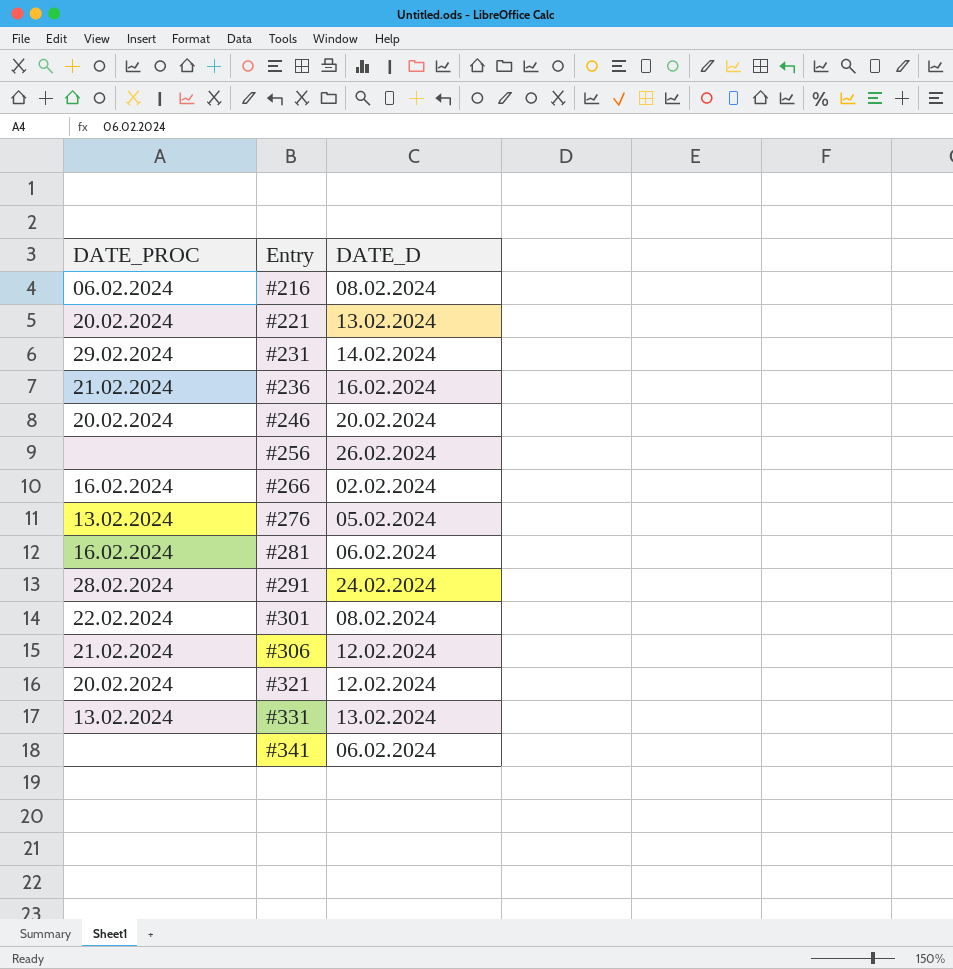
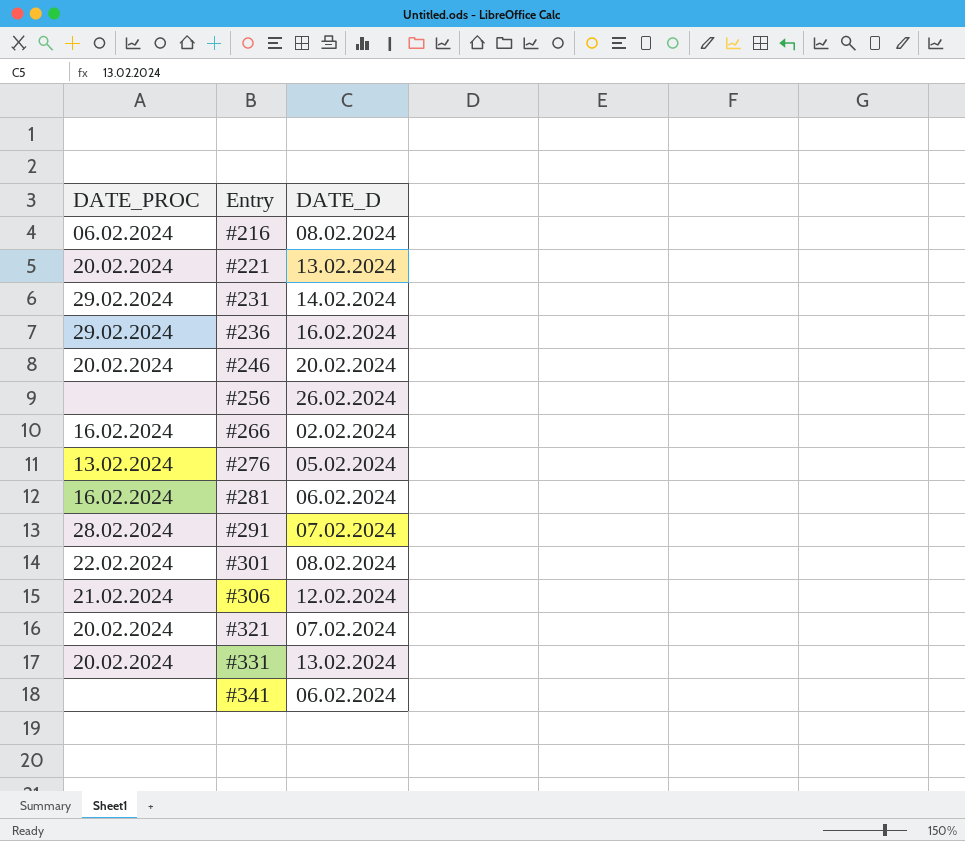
#236 | DATE_PROC: 21.02.2024 -> 29.02.2024
#291 | DATE_D: 24.02.2024 -> 07.02.2024
#321 | DATE_D: 12.02.2024 -> 07.02.2024
#331 | DATE_PROC: 13.02.2024 -> 20.02.2024

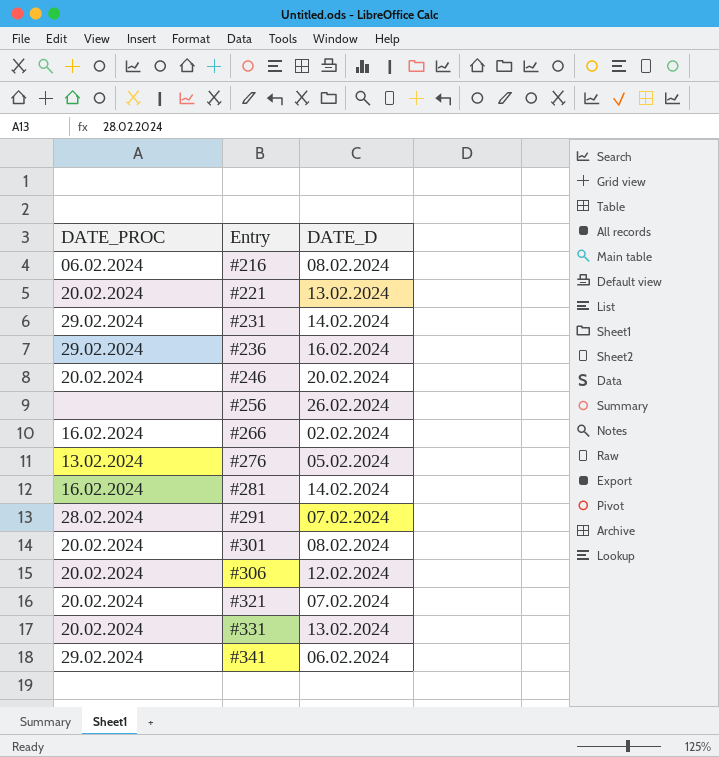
#281 | DATE_D: 06.02.2024 -> 14.02.2024
#301 | DATE_PROC: 22.02.2024 -> 20.02.2024
#306 | DATE_PROC: 21.02.2024 -> 20.02.2024
#341 | DATE_PROC: none -> 29.02.2024

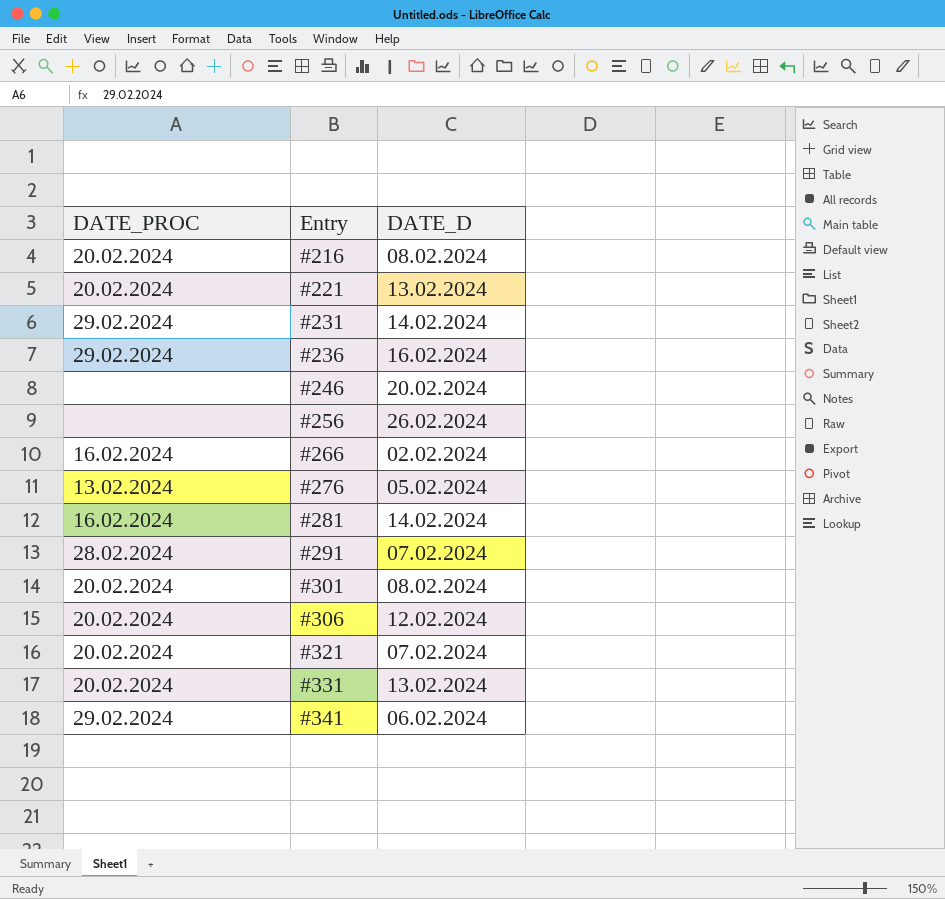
#216 | DATE_PROC: 06.02.2024 -> 20.02.2024
#246 | DATE_PROC: 20.02.2024 -> none

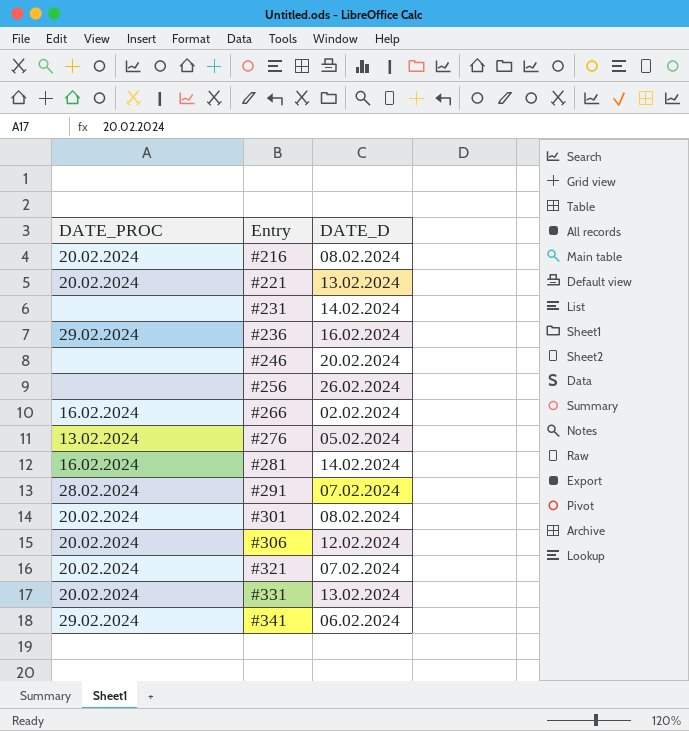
#231 | DATE_PROC: 29.02.2024 -> none

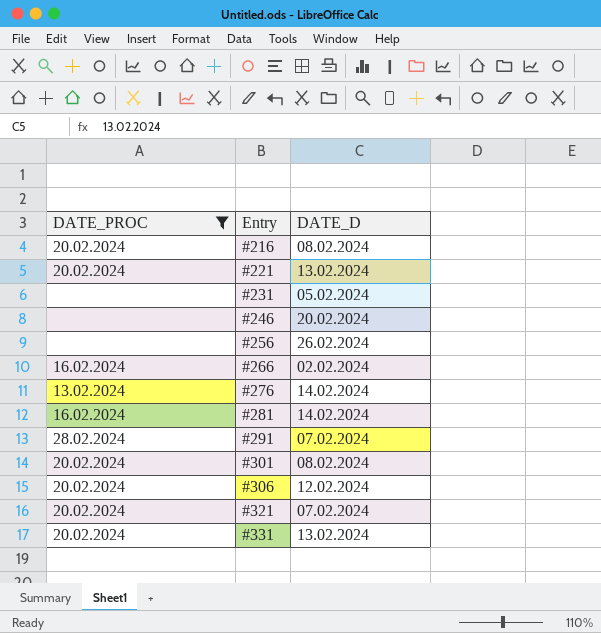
filter: none -> DATE_PROC != 29.02.2024
#231 | DATE_D: 14.02.2024 -> 05.02.2024
#276 | DATE_D: 05.02.2024 -> 14.02.2024

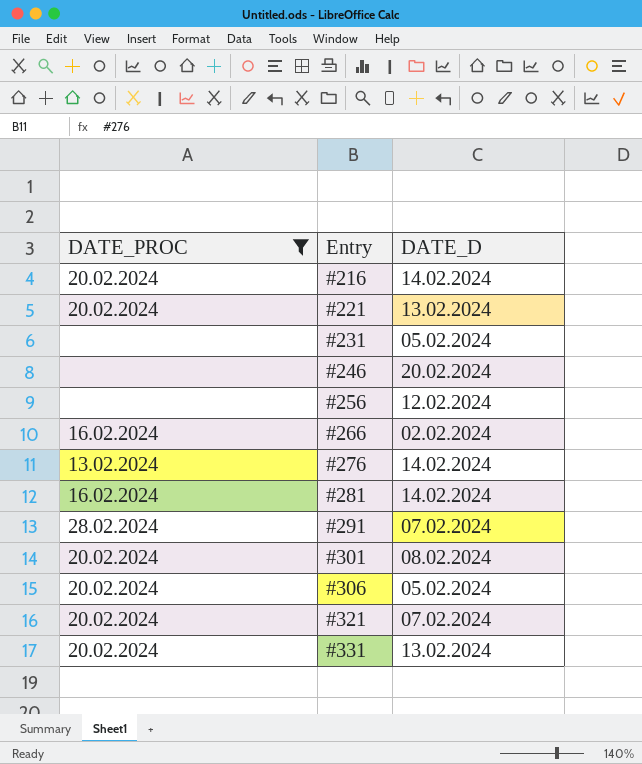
#216 | DATE_D: 08.02.2024 -> 14.02.2024
#256 | DATE_D: 26.02.2024 -> 12.02.2024
#306 | DATE_D: 12.02.2024 -> 05.02.2024

